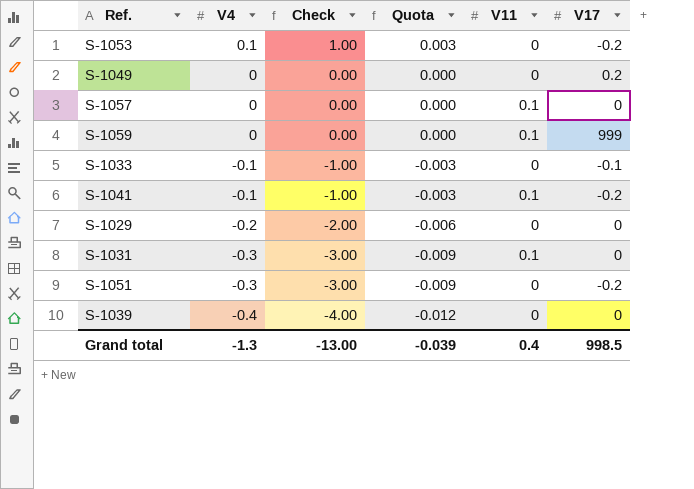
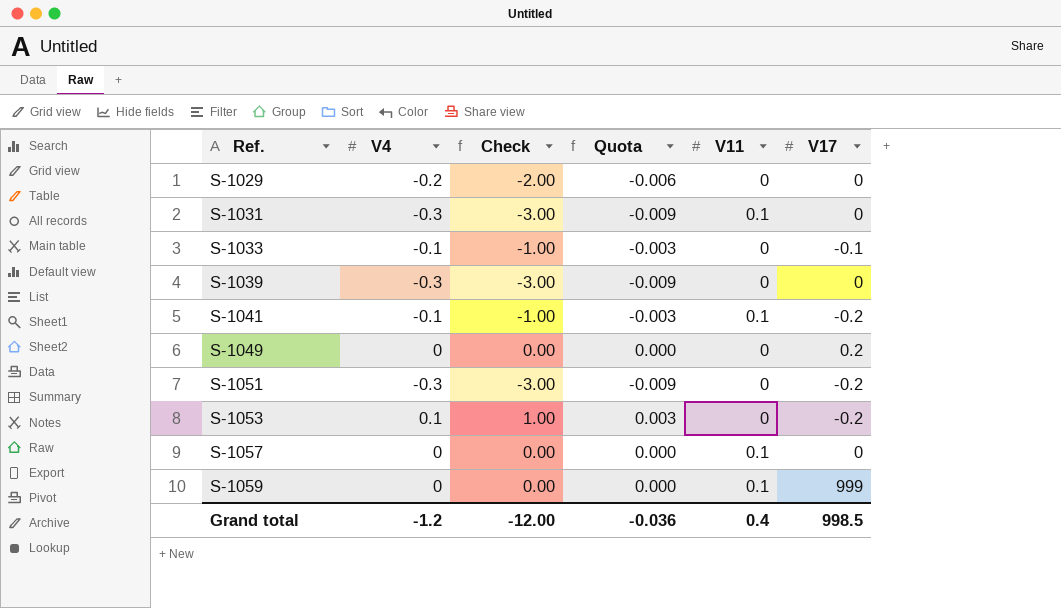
row order: V4 descending -> Ref. ascending
S-1039 | V4: -0.4 -> -0.3
S-1039 | Check: -4.00 -> -3.00
S-1039 | Quota: -0.012 -> -0.009
Grand total | V4: -1.3 -> -1.2
Grand total | Check: -13.00 -> -12.00
Grand total | Quota: -0.039 -> -0.036

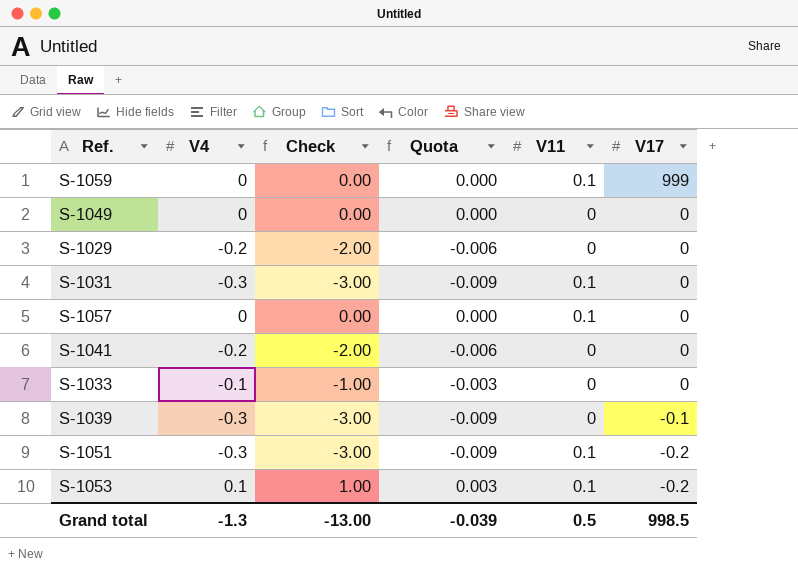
row order: Ref. ascending -> V17 descending
S-1049 | V17: 0.2 -> 0
S-1041 | V4: -0.1 -> -0.2
S-1041 | Check: -1.00 -> -2.00
S-1041 | Quota: -0.003 -> -0.006
S-1041 | V11: 0.1 -> 0
S-1041 | V17: -0.2 -> 0
S-1033 | V17: -0.1 -> 0
S-1039 | V17: 0 -> -0.1
S-1051 | V11: 0 -> 0.1
S-1053 | V11: 0 -> 0.1
Grand total | V4: -1.2 -> -1.3
Grand total | Check: -12.00 -> -13.00
Grand total | Quota: -0.036 -> -0.039
Grand total | V11: 0.4 -> 0.5

